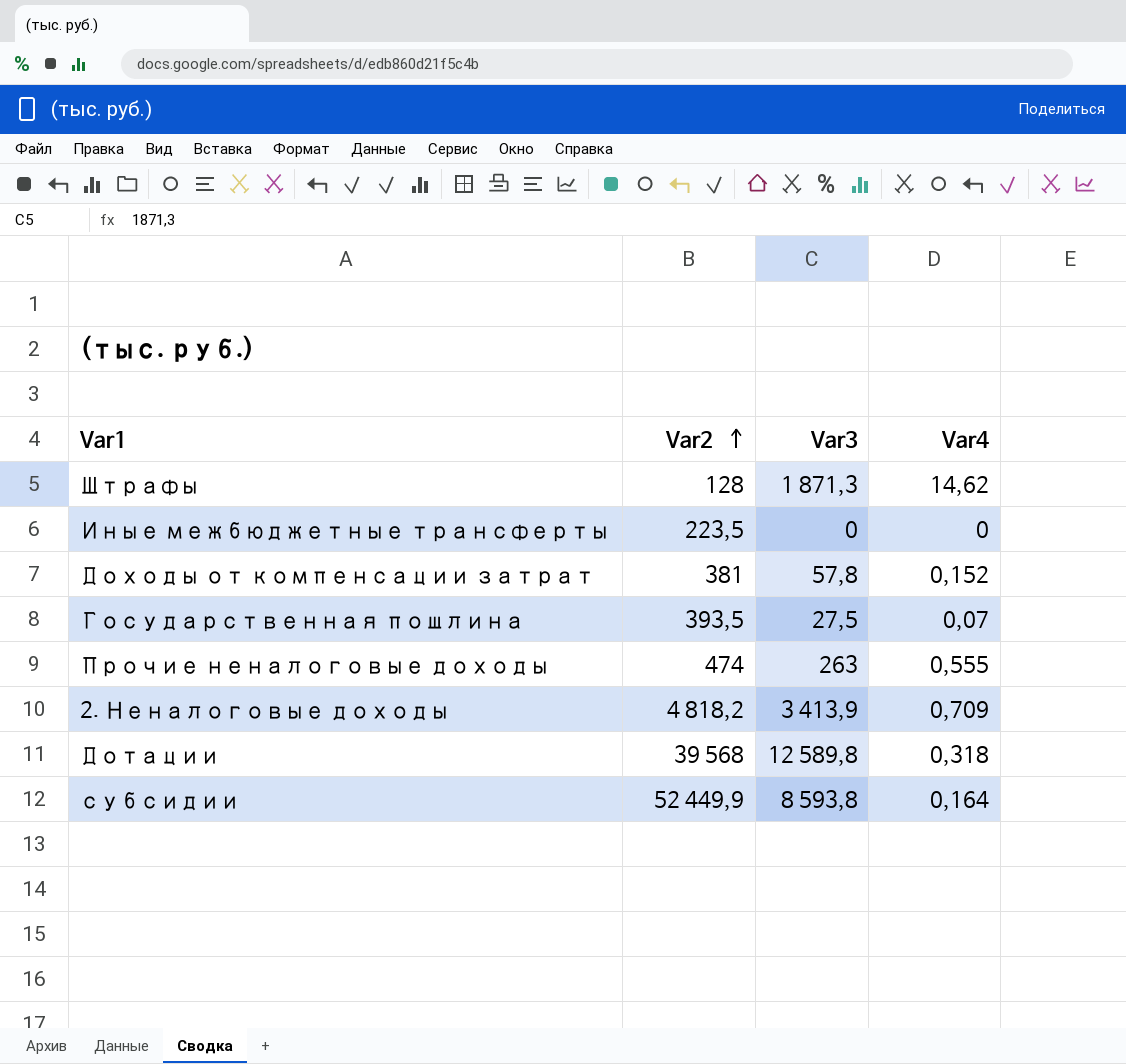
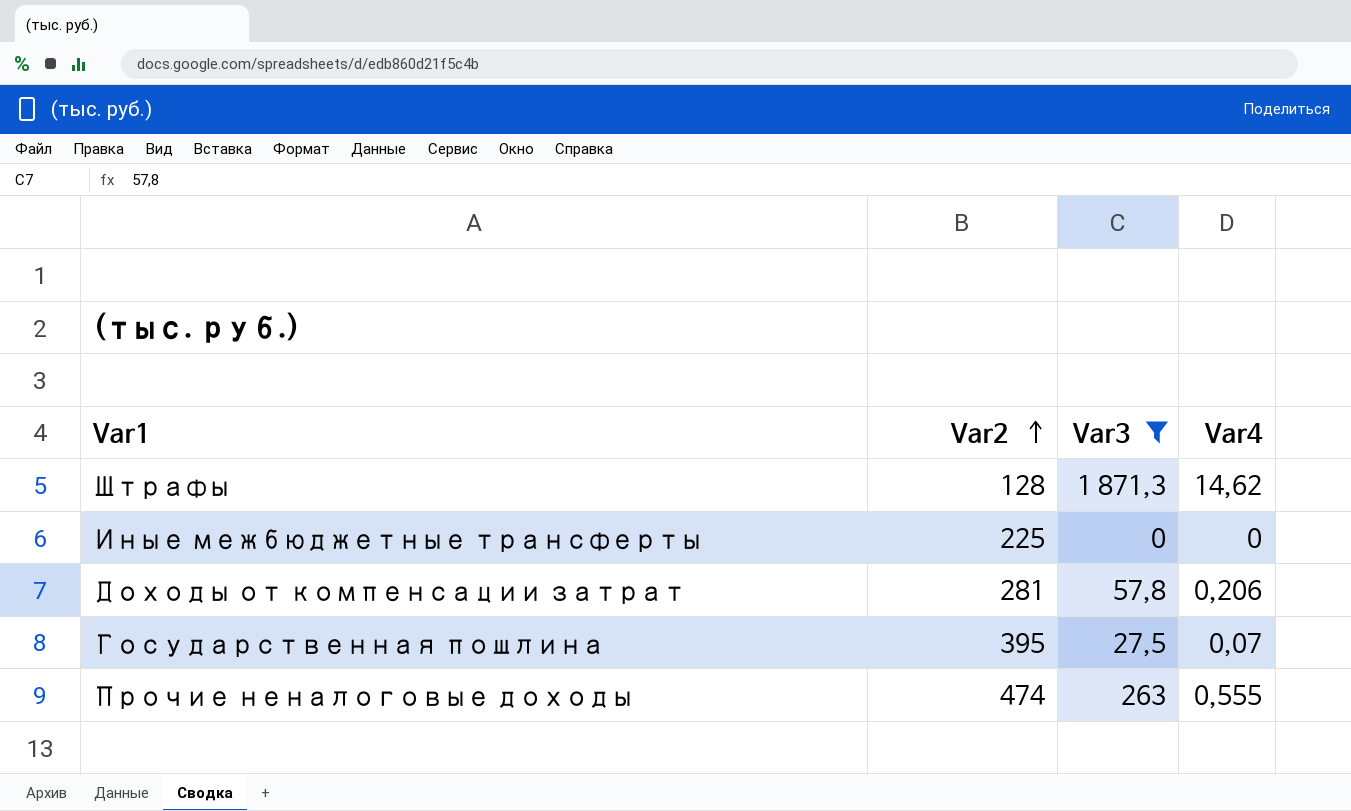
filter: none -> Var3 <= 1 871,3
Иные межбюджетные трансферты | Var2: 223,5 -> 225
Доходы от компенсации затрат | Var2: 381 -> 281
Доходы от компенсации затрат | Var4: 0,152 -> 0,206
Государственная пошлина | Var2: 393,5 -> 395

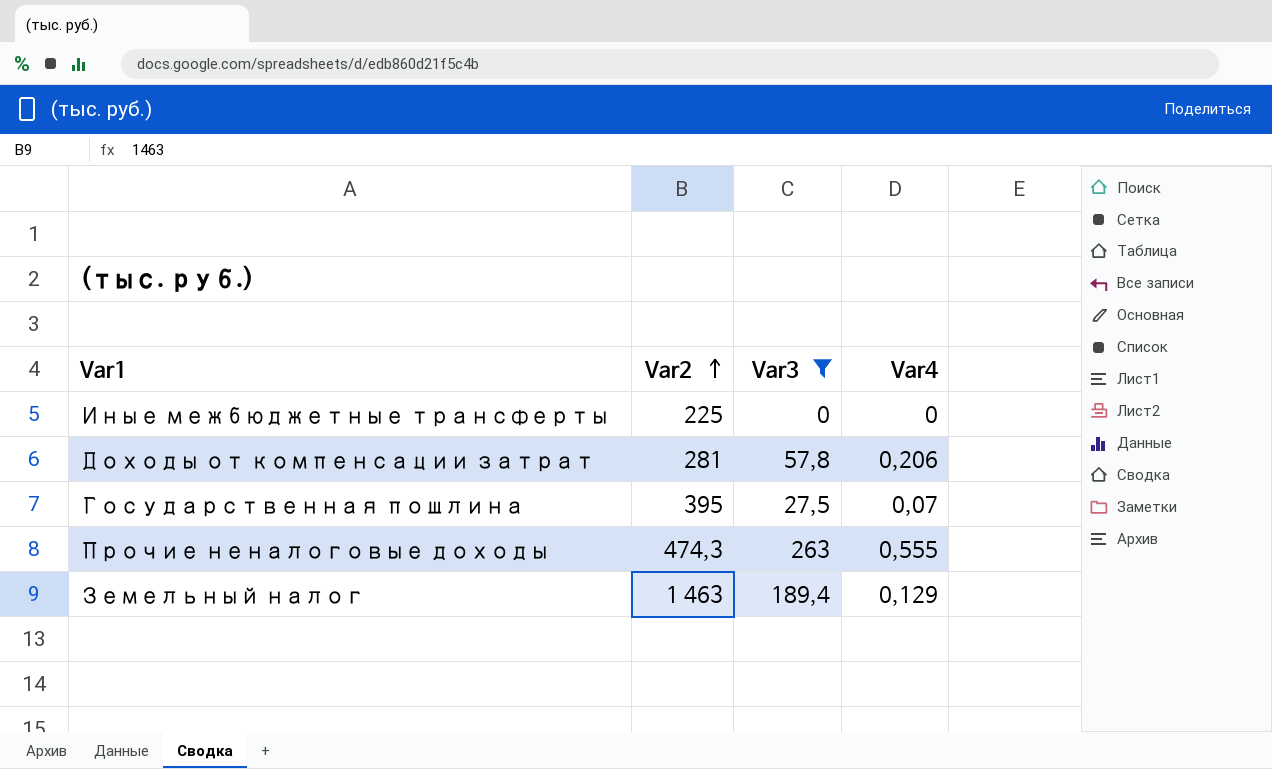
row Штрафы: 128 | 1 871,3 | 14,62 -> none
Прочие неналоговые доходы | Var2: 474 -> 474,3
row Земельный налог: none -> 1 463 | 189,4 | 0,129

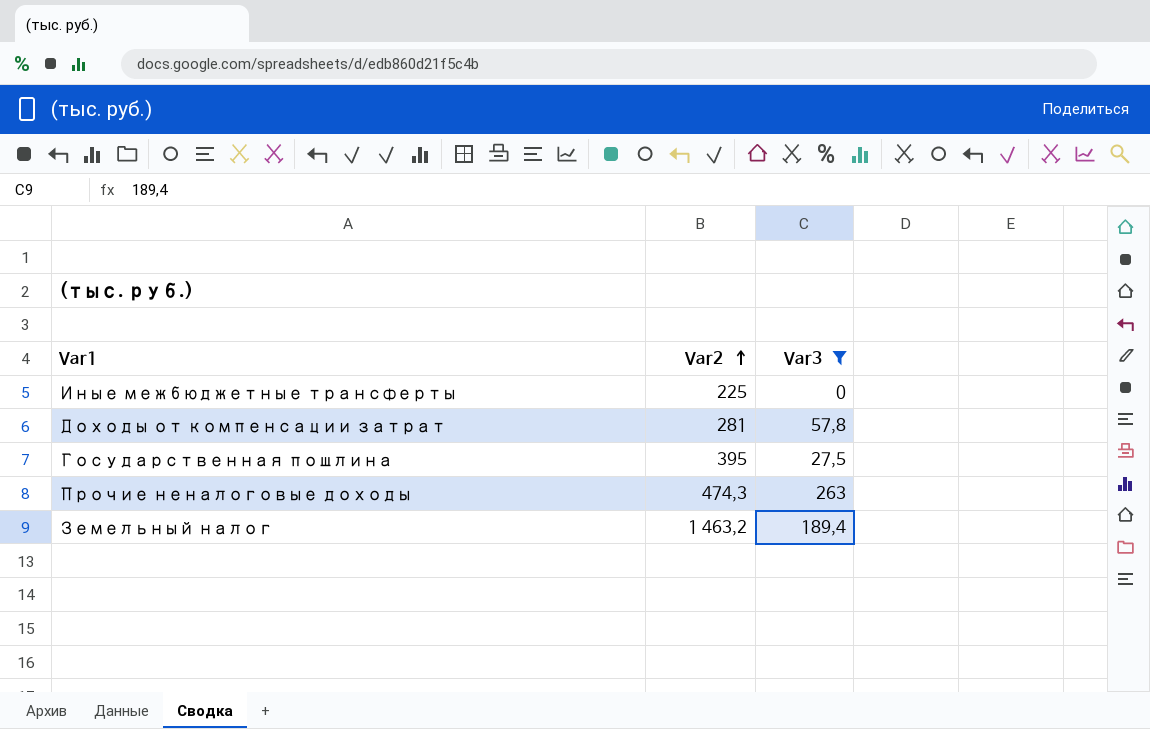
column Var4 | formula: [Var3] / [Var2] -> none
Земельный налог | Var2: 1 463 -> 1 463,2

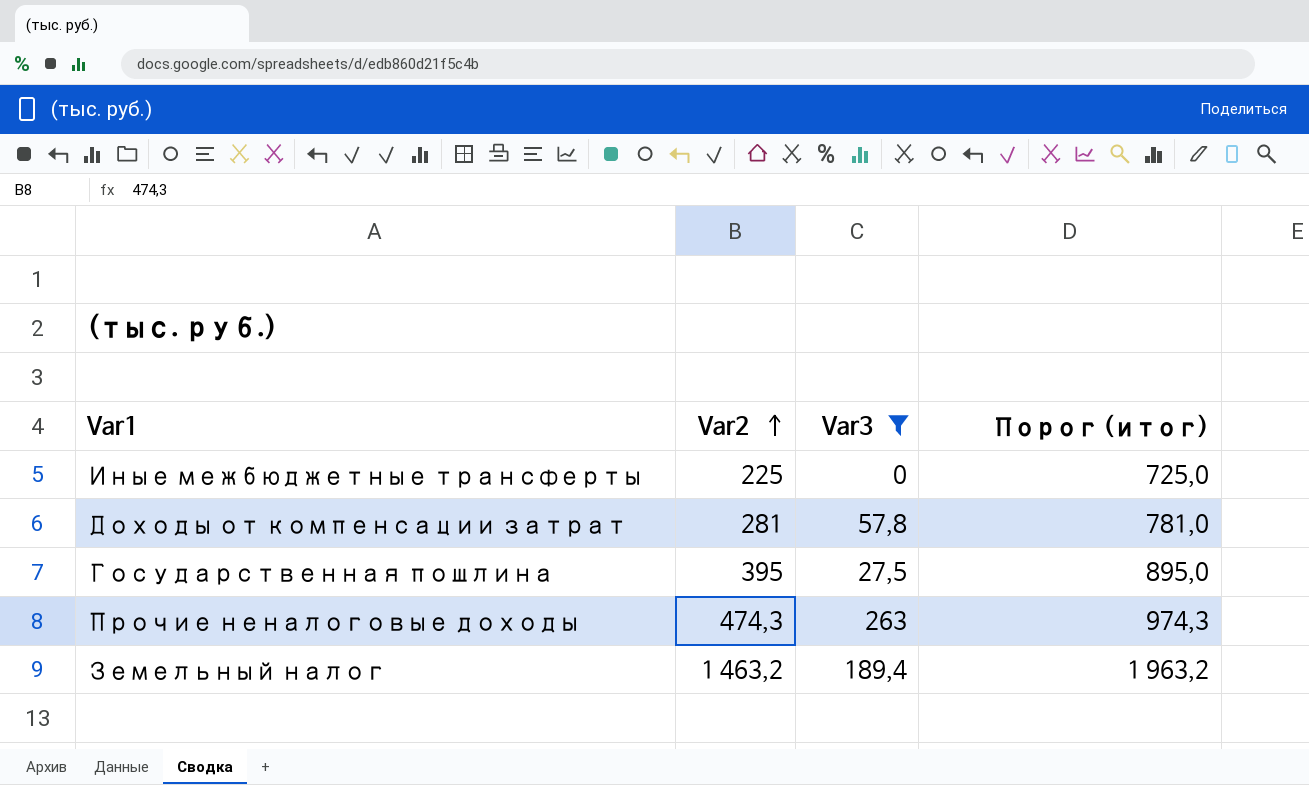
column Порог (итог) | formula: none -> [Var2] + 500

